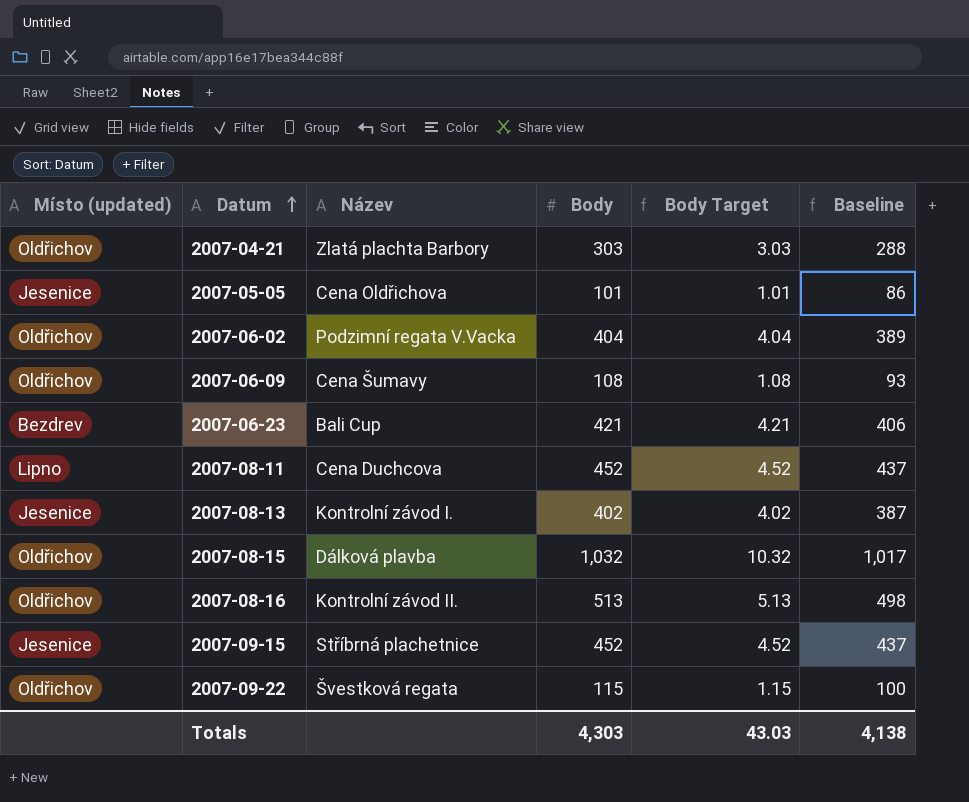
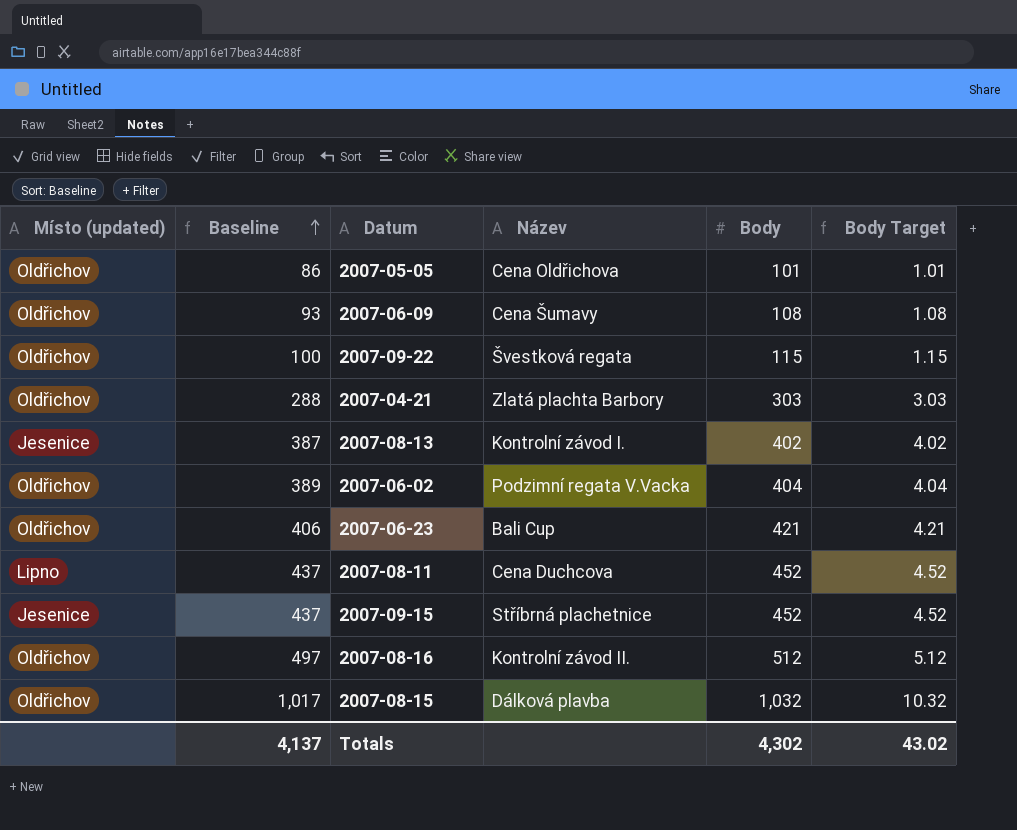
row order: Datum ascending -> Baseline ascending
column Baseline | position: 6 -> 2
2007-05-05 | Místo (updated): Jesenice -> Oldřichov
2007-06-23 | Místo (updated): Bezdrev -> Oldřichov
2007-08-16 | Baseline: 498 -> 497
2007-08-16 | Body: 513 -> 512
2007-08-16 | Body Target: 5.13 -> 5.12
Totals | Baseline: 4,138 -> 4,137
Totals | Body: 4,303 -> 4,302
Totals | Body Target: 43.03 -> 43.02

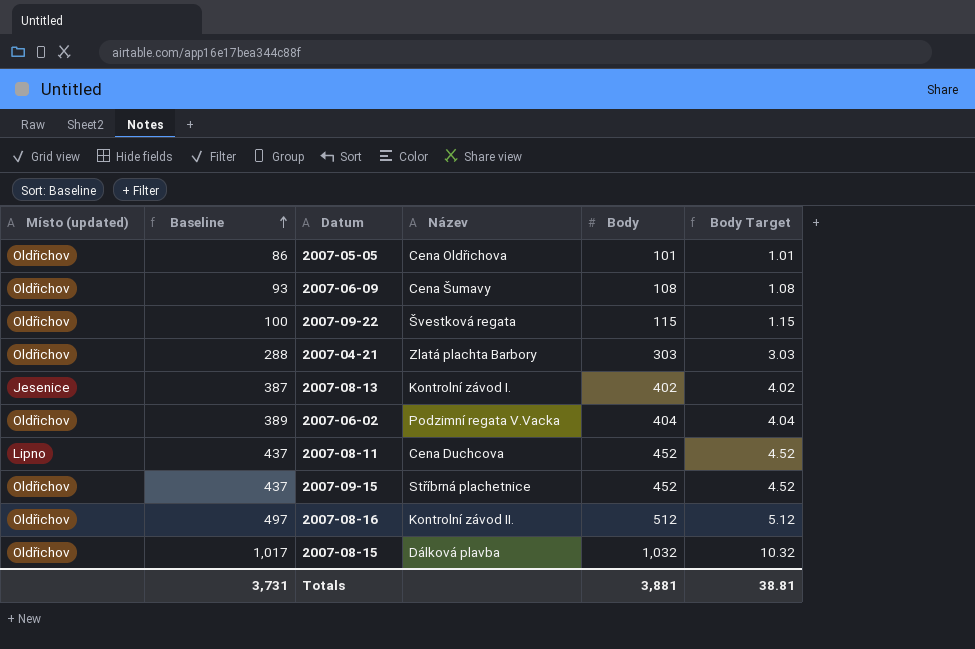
row 2007-06-23: Oldřichov | 406 | Bali Cup | 421 | 4.21 -> none
2007-09-15 | Místo (updated): Jesenice -> Oldřichov
Totals | Baseline: 4,137 -> 3,731
Totals | Body: 4,302 -> 3,881
Totals | Body Target: 43.02 -> 38.81

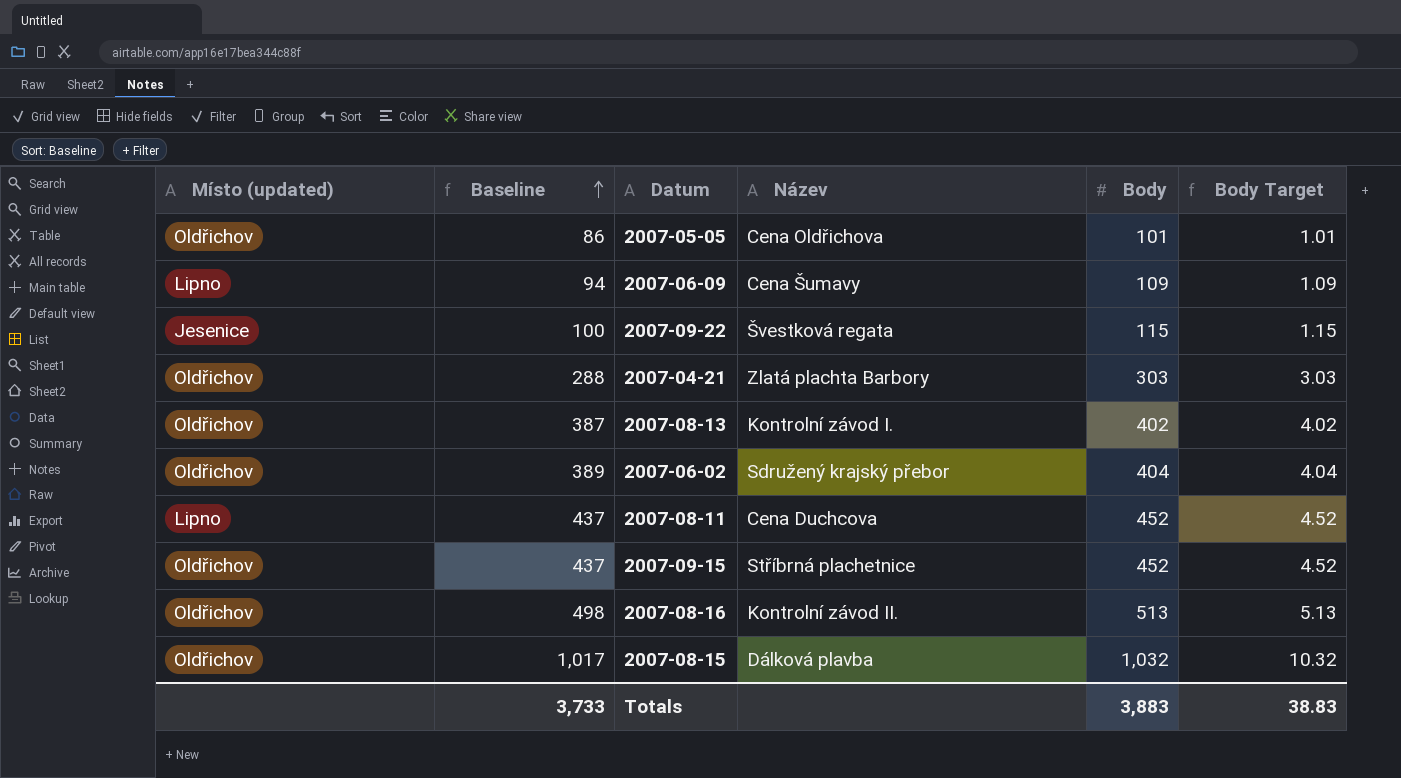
2007-06-09 | Místo (updated): Oldřichov -> Lipno
2007-06-09 | Baseline: 93 -> 94
2007-06-09 | Body: 108 -> 109
2007-06-09 | Body Target: 1.08 -> 1.09
2007-09-22 | Místo (updated): Oldřichov -> Jesenice
2007-08-13 | Místo (updated): Jesenice -> Oldřichov
2007-06-02 | Název: Podzimní regata V.Vacka -> Sdružený krajský přebor
2007-08-16 | Baseline: 497 -> 498
2007-08-16 | Body: 512 -> 513
2007-08-16 | Body Target: 5.12 -> 5.13
Totals | Baseline: 3,731 -> 3,733
Totals | Body: 3,881 -> 3,883
Totals | Body Target: 38.81 -> 38.83

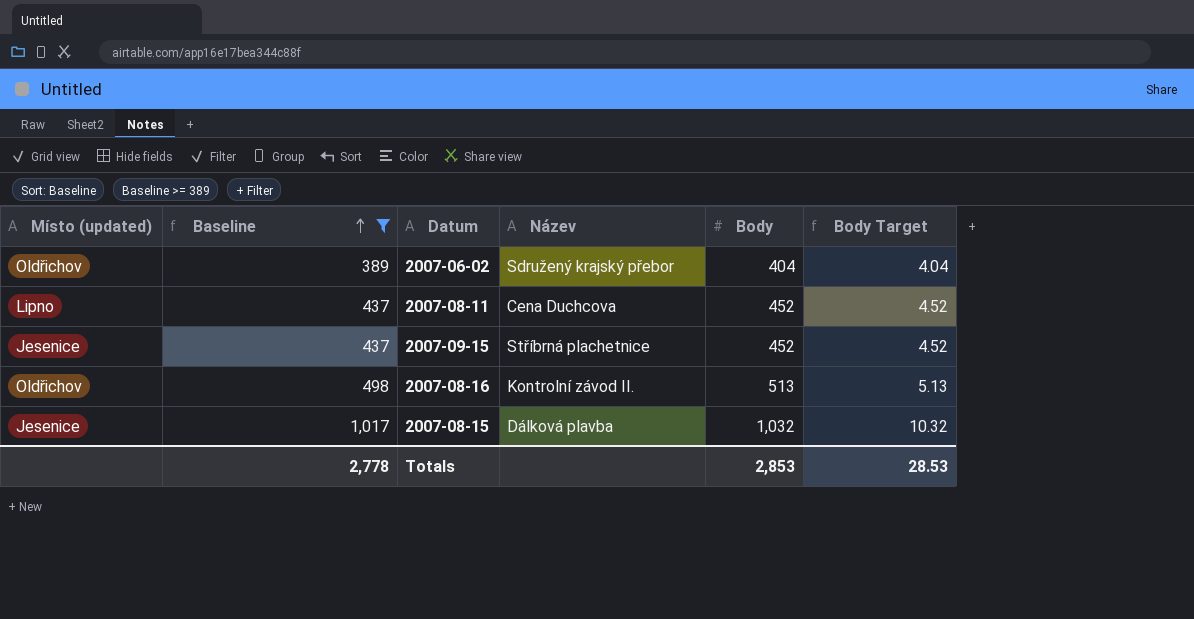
filter: none -> Baseline >= 389
2007-09-15 | Místo (updated): Oldřichov -> Jesenice
2007-08-15 | Místo (updated): Oldřichov -> Jesenice
Totals | Baseline: 3,733 -> 2,778
Totals | Body: 3,883 -> 2,853
Totals | Body Target: 38.83 -> 28.53

